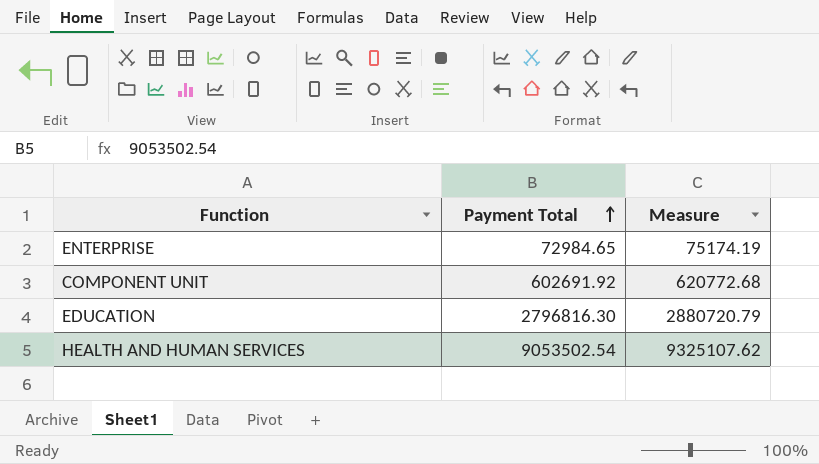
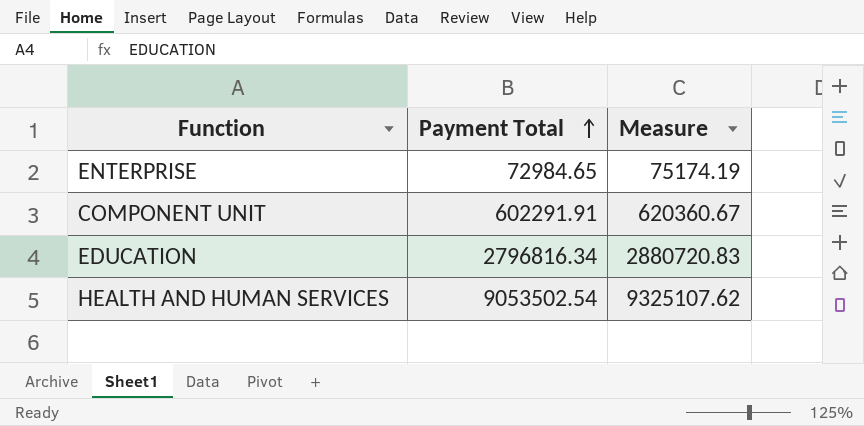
COMPONENT UNIT | Payment Total: 602691.92 -> 602291.91
COMPONENT UNIT | Measure: 620772.68 -> 620360.67
EDUCATION | Payment Total: 2796816.30 -> 2796816.34
EDUCATION | Measure: 2880720.79 -> 2880720.83

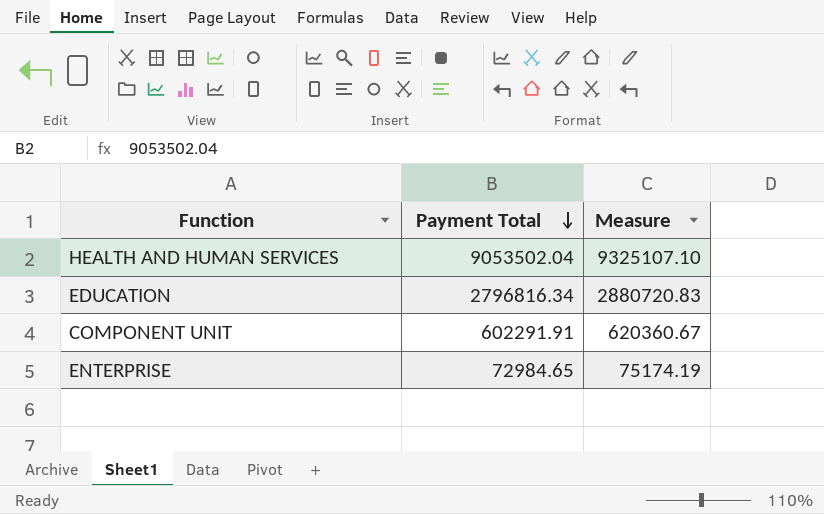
row order: Payment Total ascending -> Payment Total descending
HEALTH AND HUMAN SERVICES | Payment Total: 9053502.54 -> 9053502.04
HEALTH AND HUMAN SERVICES | Measure: 9325107.62 -> 9325107.10

